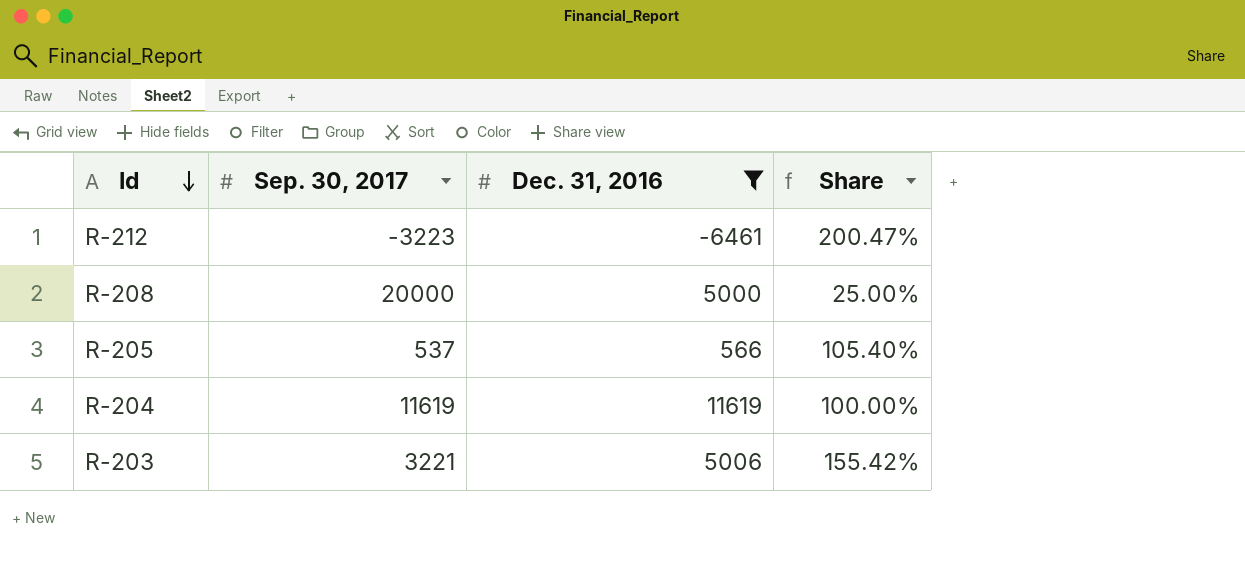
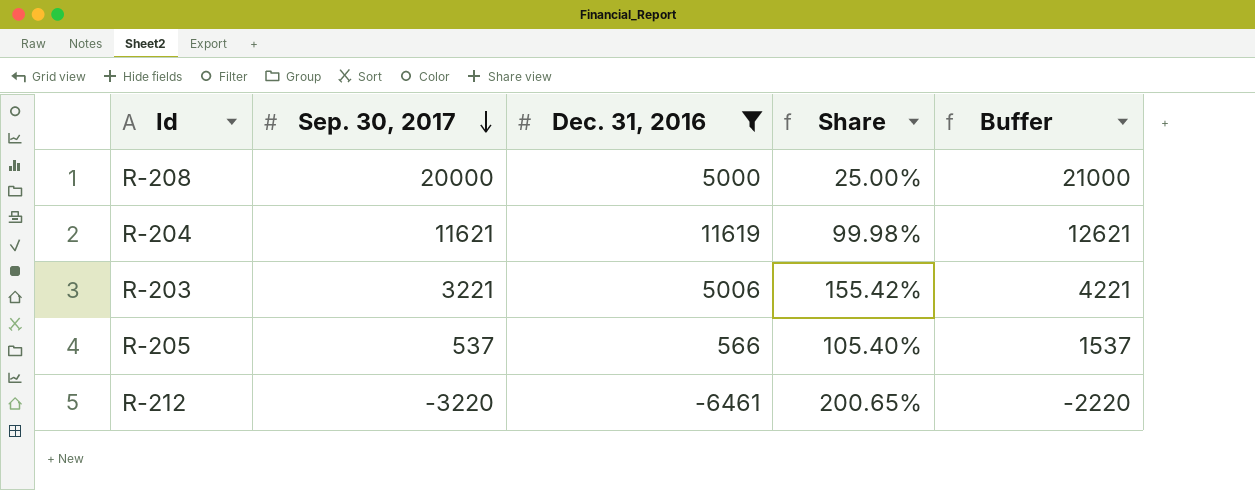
row order: Id descending -> Sep. 30, 2017 descending
column Buffer | formula: none -> [Sep. 30, 2017] + 1000
R-204 | Sep. 30, 2017: 11619 -> 11621
R-204 | Share: 100.00% -> 99.98%
R-212 | Sep. 30, 2017: -3223 -> -3220
R-212 | Share: 200.47% -> 200.65%

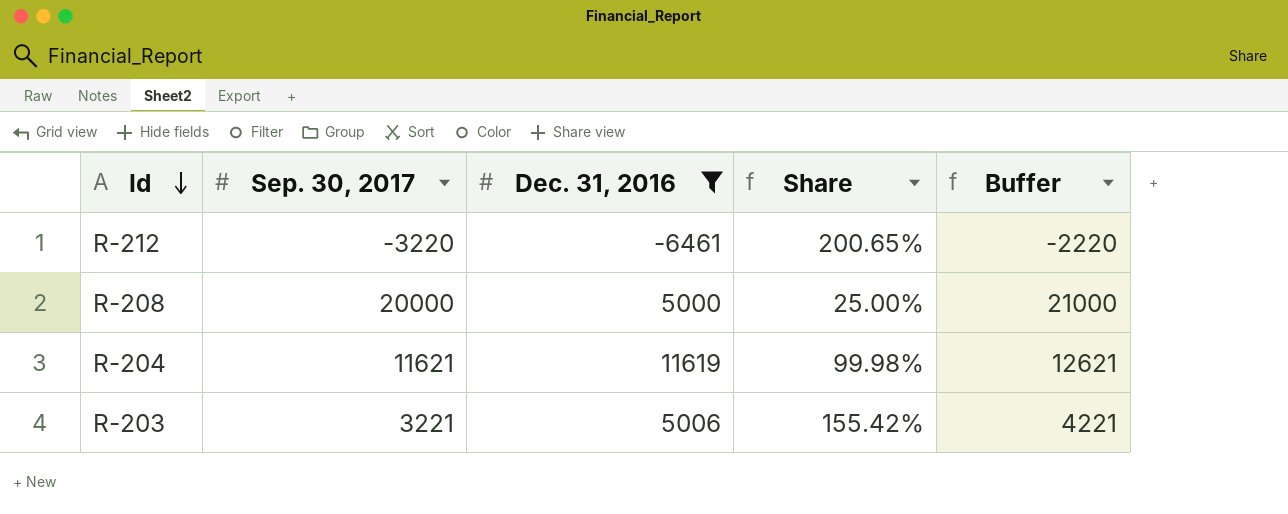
row order: Sep. 30, 2017 descending -> Id descending
row R-205: 537 | 566 | 105.40% | 1537 -> none

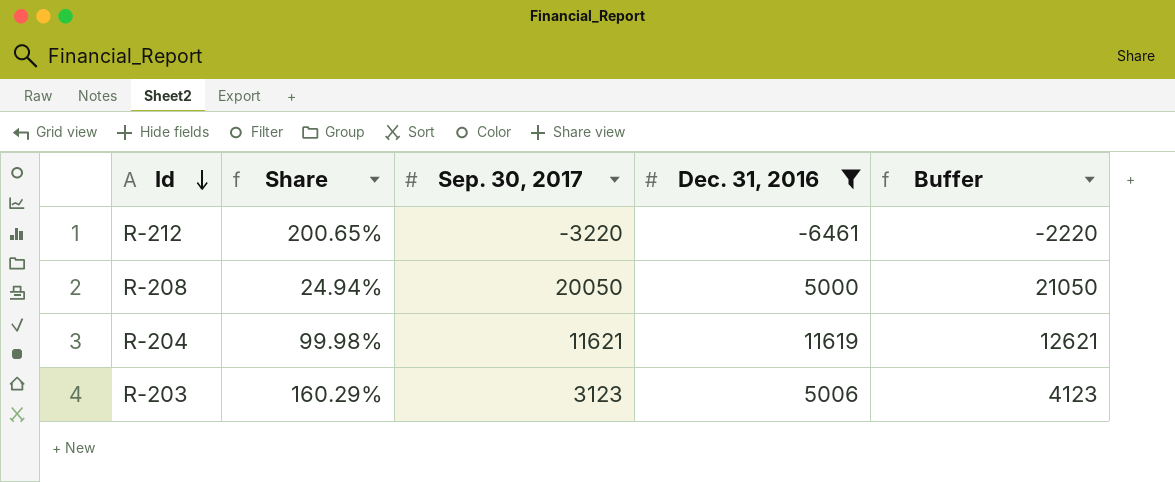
column Share | position: 4 -> 2
R-208 | Share: 25.00% -> 24.94%
R-208 | Sep. 30, 2017: 20000 -> 20050
R-208 | Buffer: 21000 -> 21050
R-203 | Share: 155.42% -> 160.29%
R-203 | Sep. 30, 2017: 3221 -> 3123
R-203 | Buffer: 4221 -> 4123

